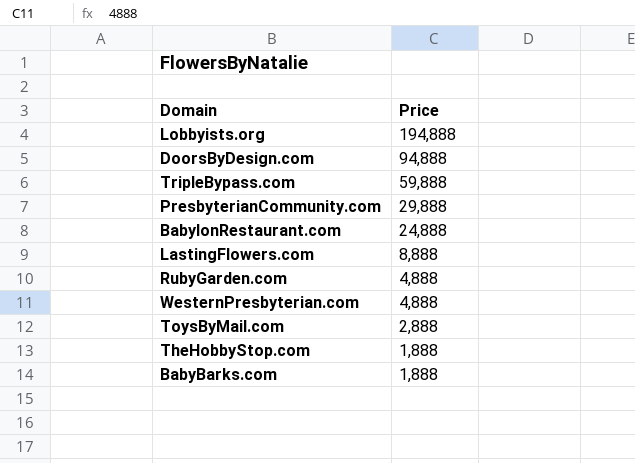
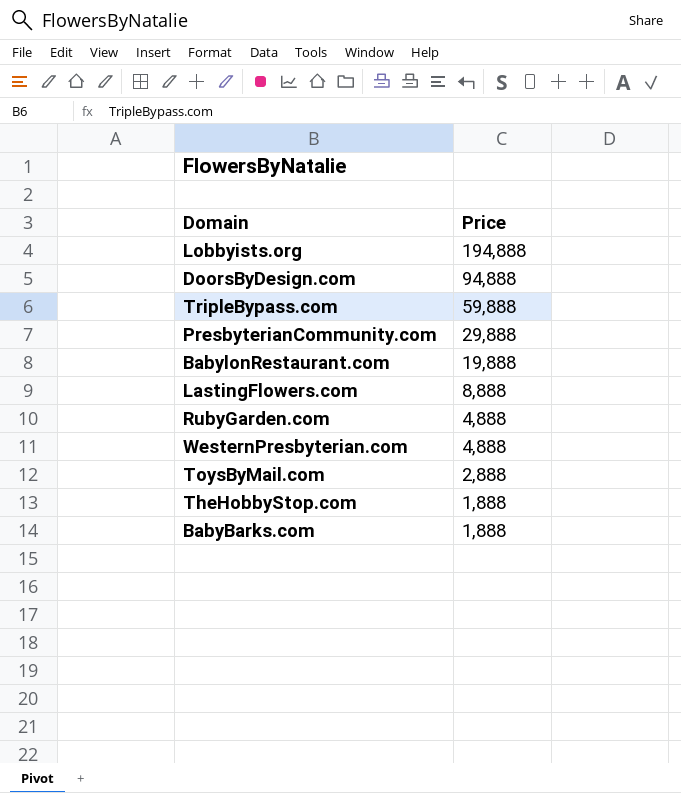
BabylonRestaurant.com | Price: 24,888 -> 19,888

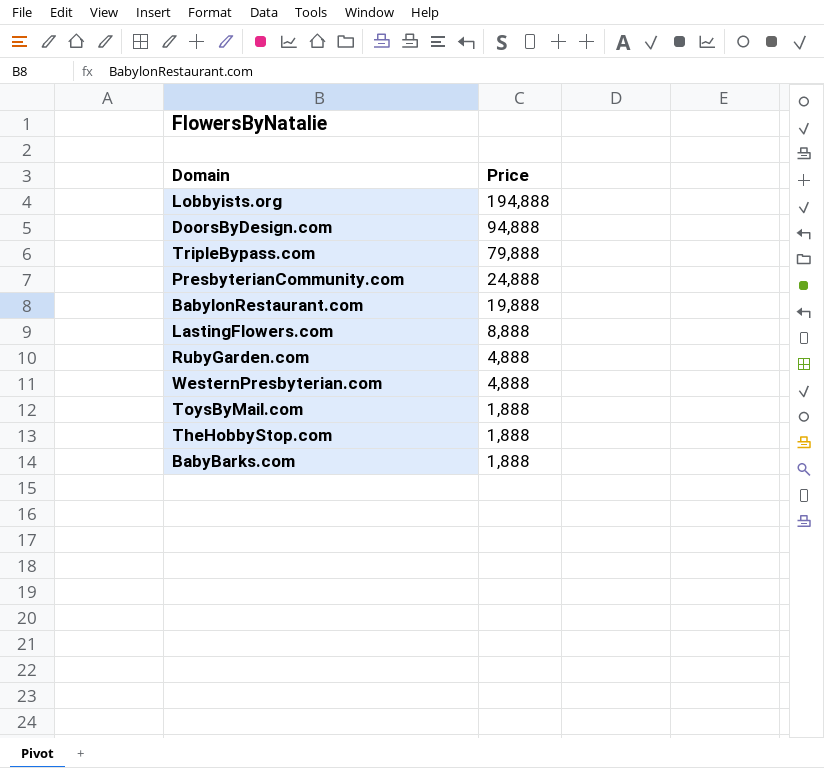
TripleBypass.com | Price: 59,888 -> 79,888
PresbyterianCommunity.com | Price: 29,888 -> 24,888
ToysByMail.com | Price: 2,888 -> 1,888

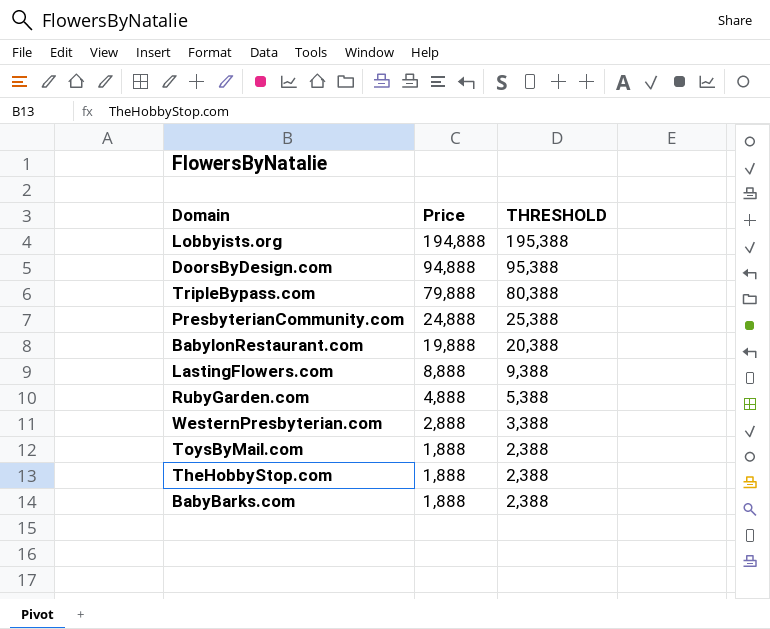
column THRESHOLD | formula: none -> [Price] + 500
WesternPresbyterian.com | Price: 4,888 -> 2,888

